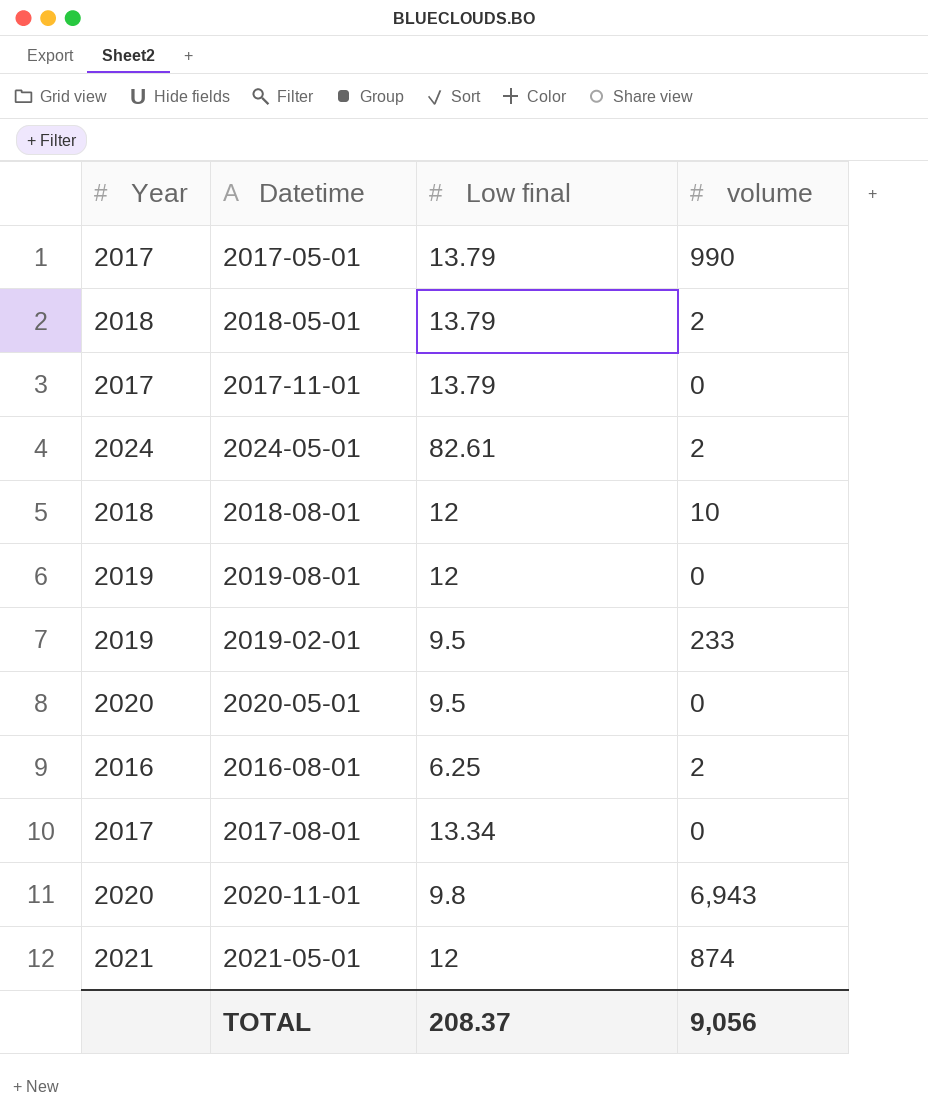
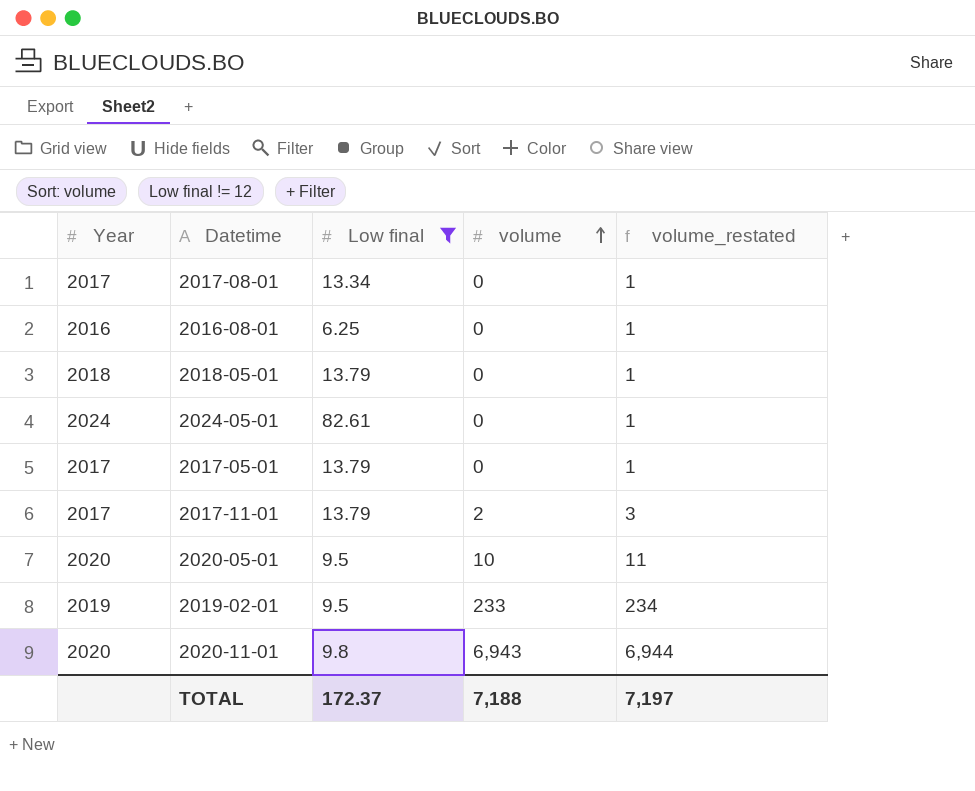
filter: none -> Low final != 12
row order: none -> volume ascending
column volume_restated | formula: none -> [volume] + 1
2016-08-01 | volume: 2 -> 0
2018-05-01 | volume: 2 -> 0
2024-05-01 | volume: 2 -> 0
2017-05-01 | volume: 990 -> 0
2017-11-01 | volume: 0 -> 2
2020-05-01 | volume: 0 -> 10
TOTAL | Low final: 208.37 -> 172.37
TOTAL | volume: 9,056 -> 7,188

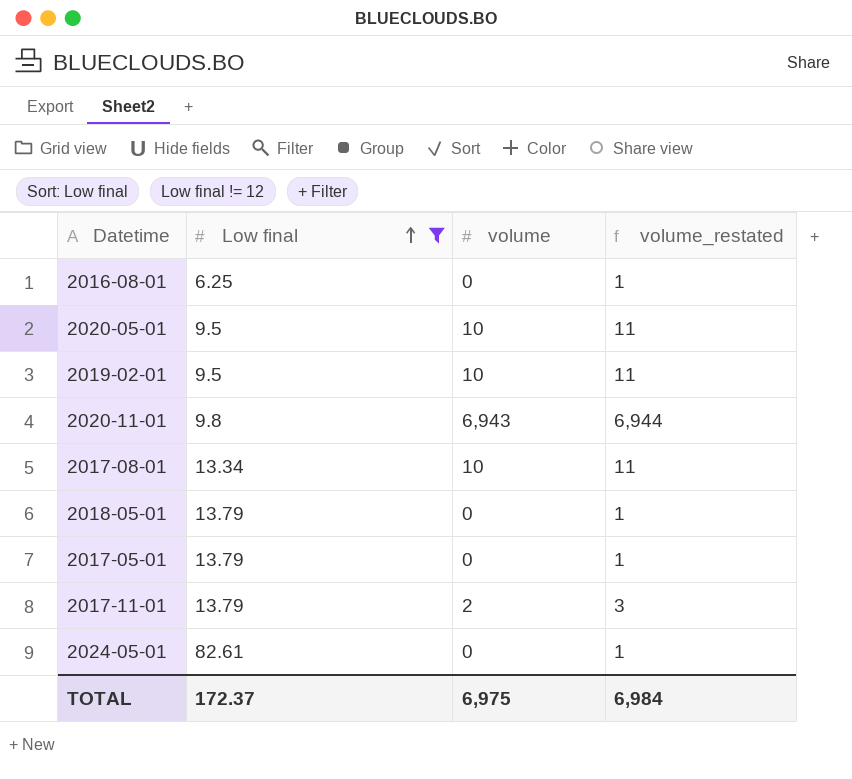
row order: volume ascending -> Low final ascending
column Year | position: 1 -> none
2019-02-01 | volume: 233 -> 10
2019-02-01 | volume_restated: 234 -> 11
2017-08-01 | volume: 0 -> 10
2017-08-01 | volume_restated: 1 -> 11
TOTAL | volume: 7,188 -> 6,975
TOTAL | volume_restated: 7,197 -> 6,984

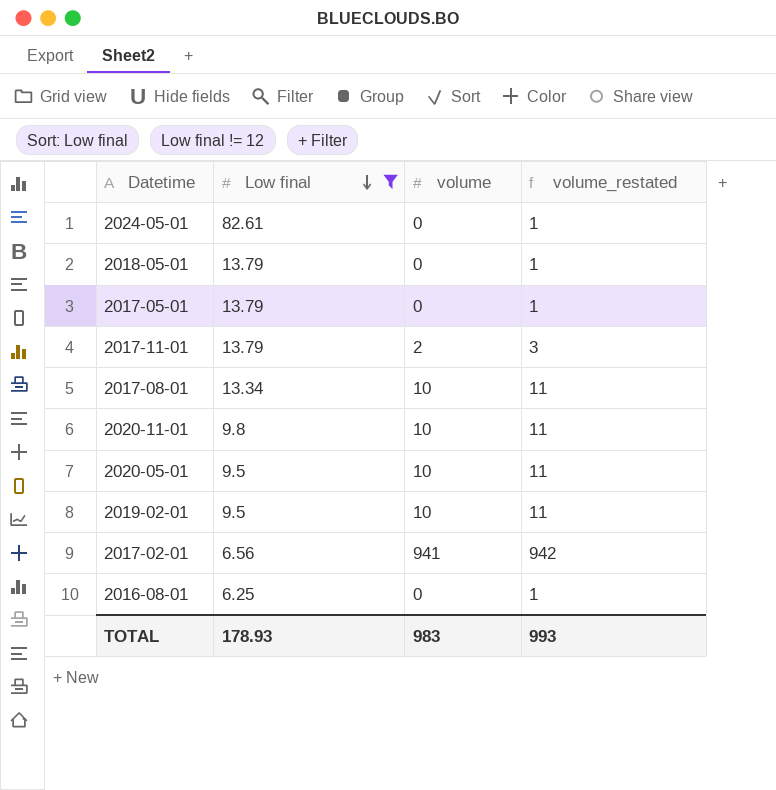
row order: Low final ascending -> Low final descending
2020-11-01 | volume: 6,943 -> 10
2020-11-01 | volume_restated: 6,944 -> 11
row 2017-02-01: none -> 6.56 | 941 | 942
TOTAL | Low final: 172.37 -> 178.93
TOTAL | volume: 6,975 -> 983
TOTAL | volume_restated: 6,984 -> 993

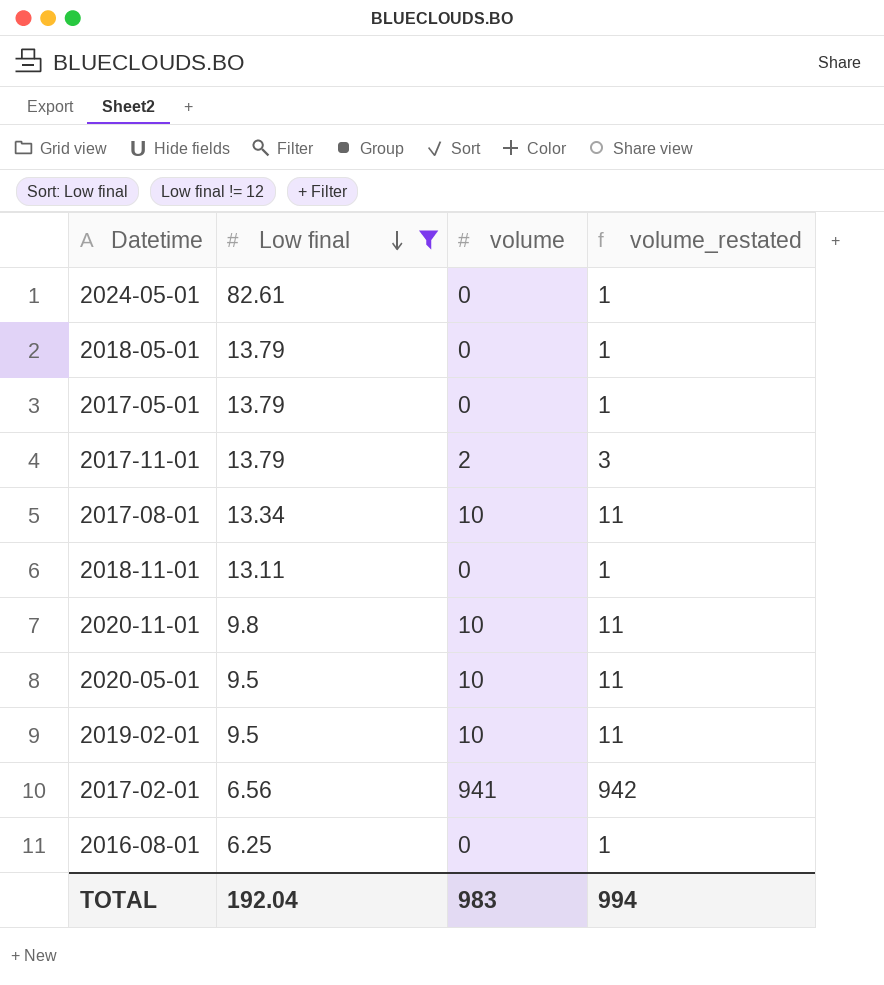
row 2018-11-01: none -> 13.11 | 0 | 1
TOTAL | Low final: 178.93 -> 192.04
TOTAL | volume_restated: 993 -> 994

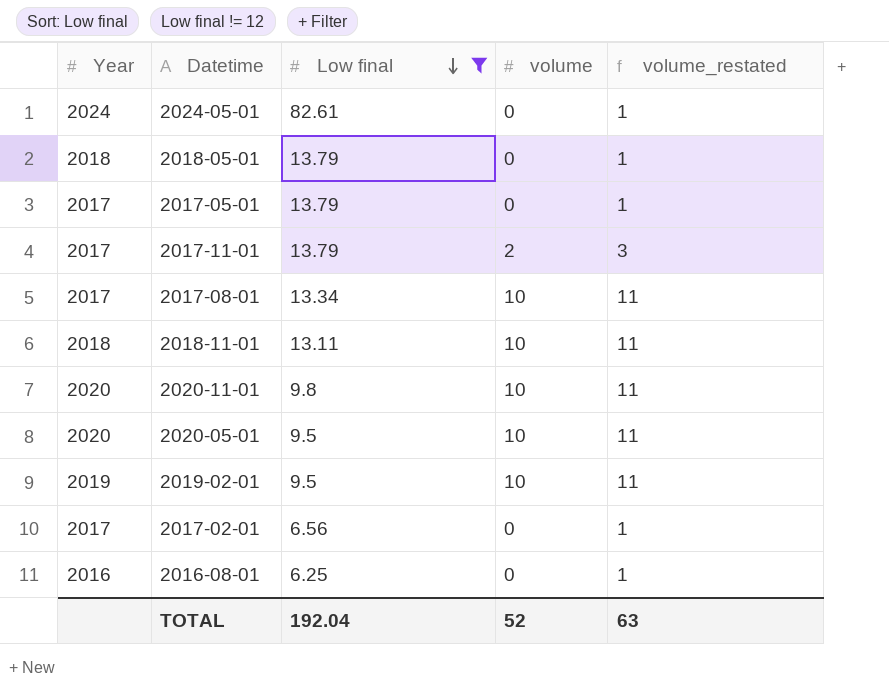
column Year | position: none -> 1
2018-11-01 | volume: 0 -> 10
2018-11-01 | volume_restated: 1 -> 11
2017-02-01 | volume: 941 -> 0
2017-02-01 | volume_restated: 942 -> 1
TOTAL | volume: 983 -> 52
TOTAL | volume_restated: 994 -> 63

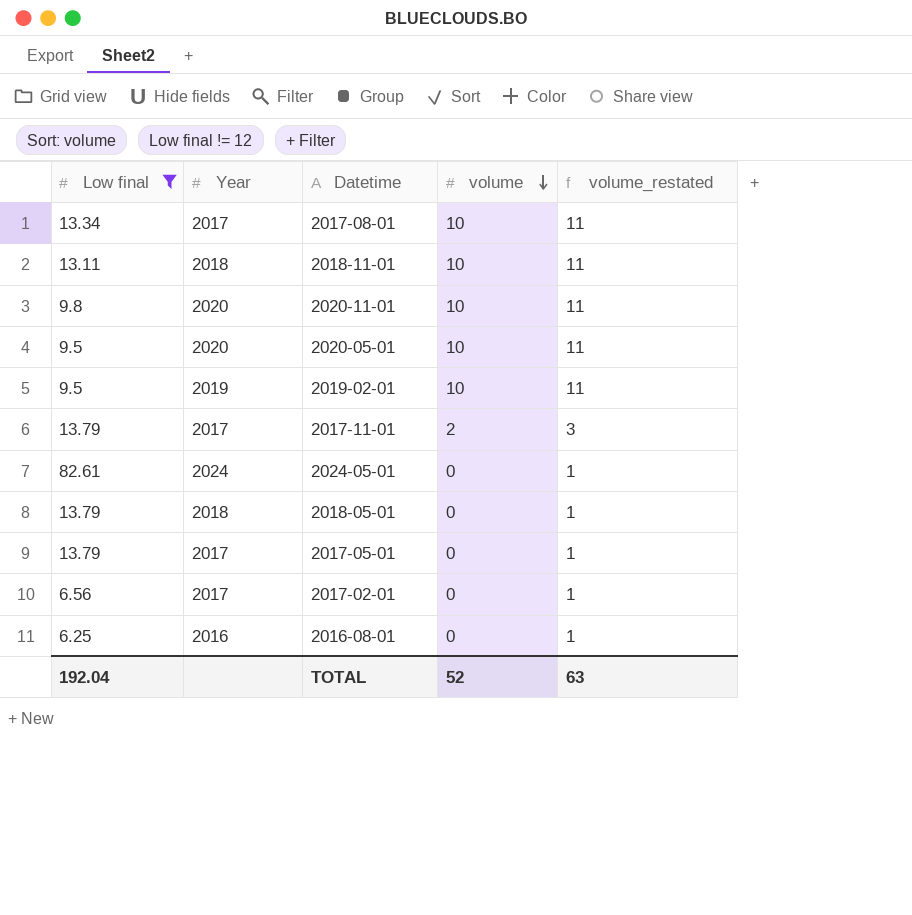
row order: Low final descending -> volume descending
column Low final | position: 3 -> 1

